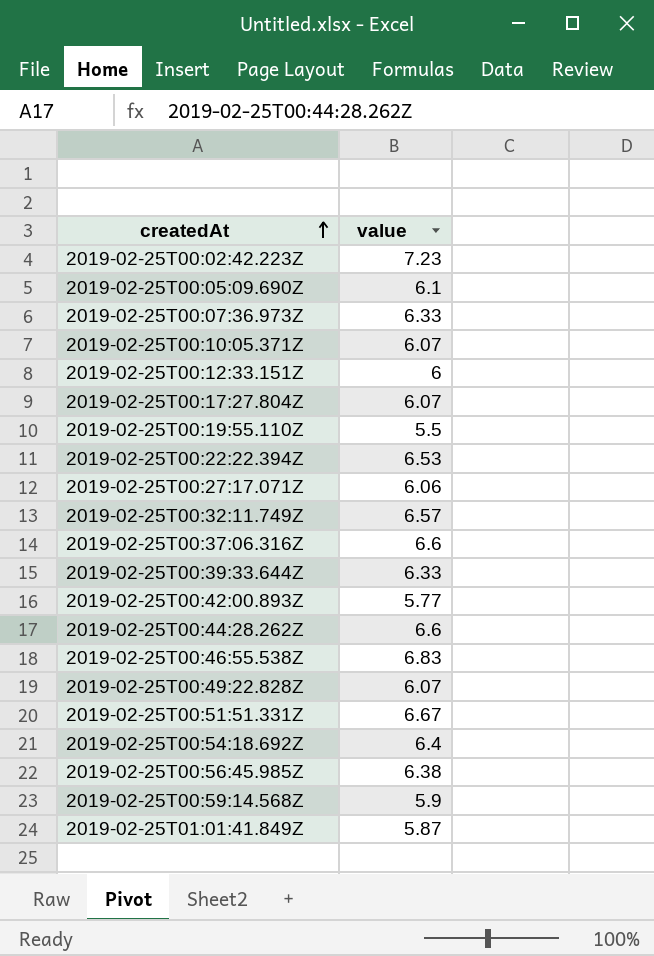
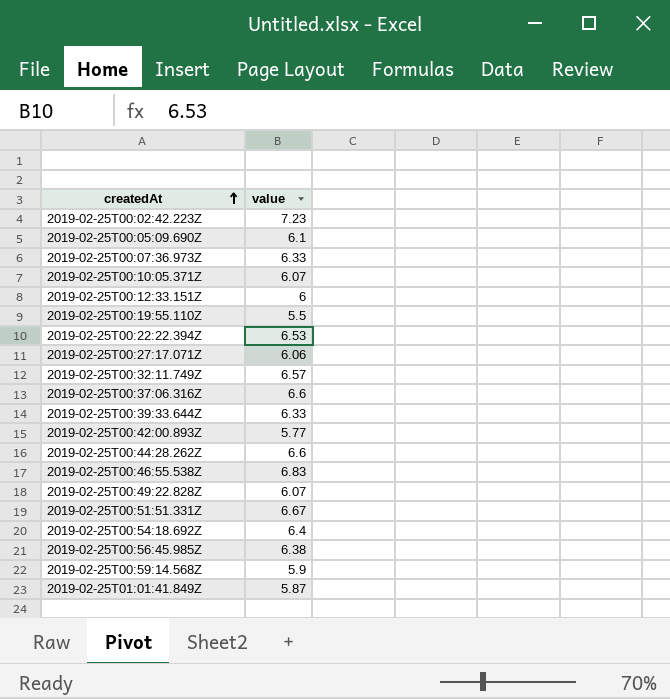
row 2019-02-25T00:17:27.804Z: 6.07 -> none

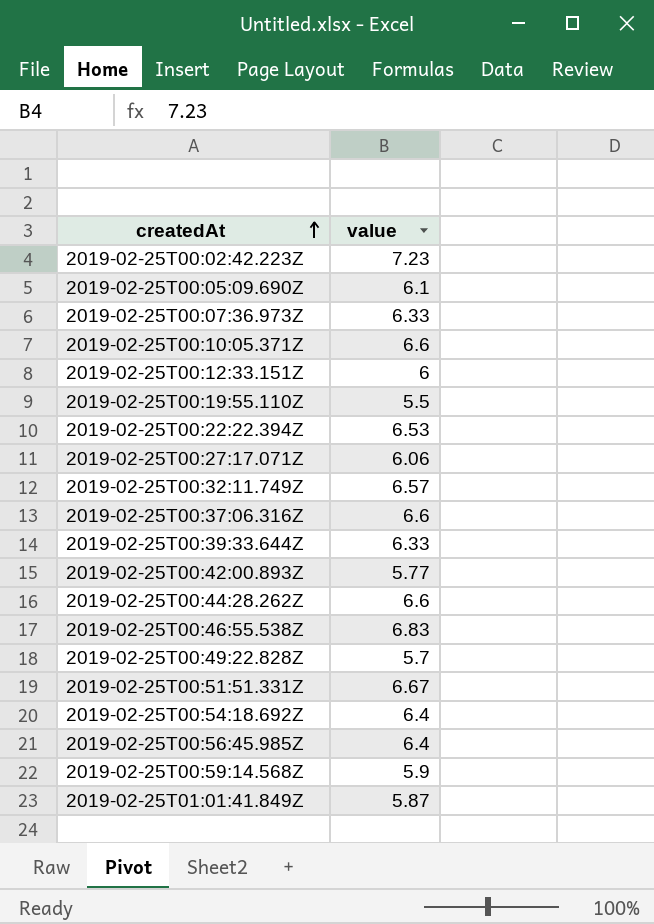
2019-02-25T00:10:05.371Z | value: 6.07 -> 6.6
2019-02-25T00:49:22.828Z | value: 6.07 -> 5.7
2019-02-25T00:56:45.985Z | value: 6.38 -> 6.4

